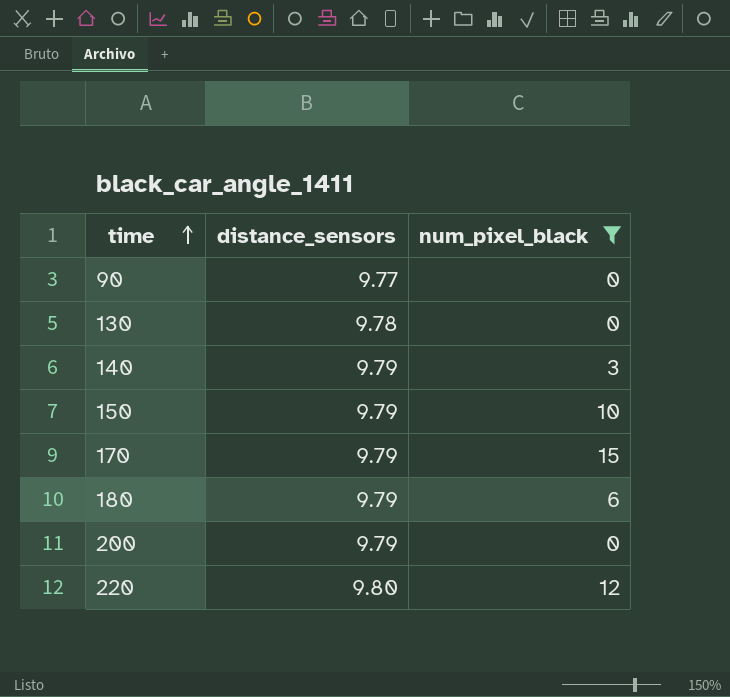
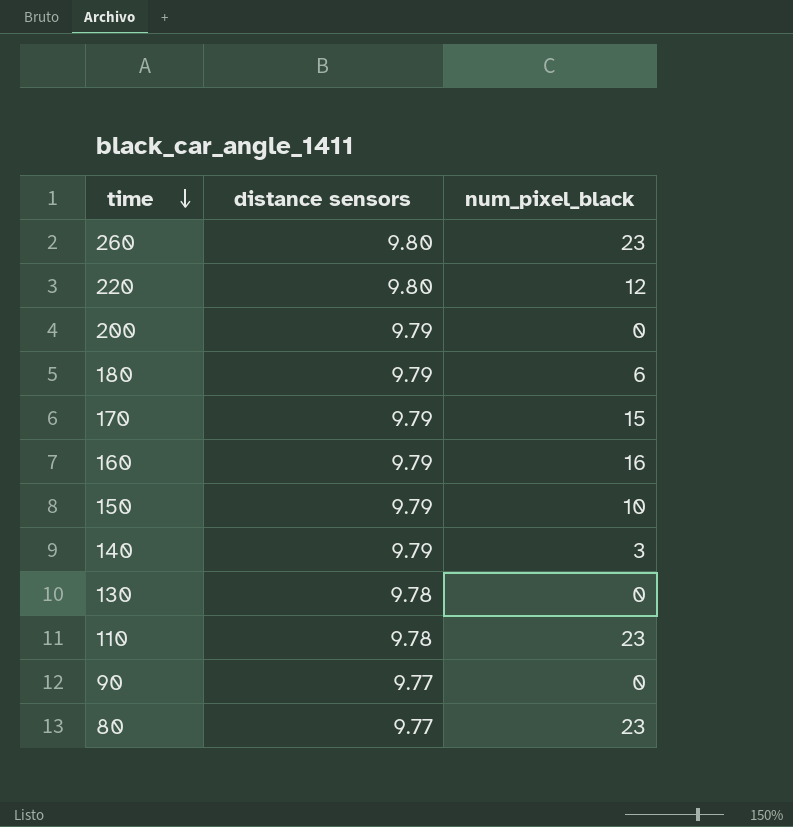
filter: num_pixel_black <= 15 -> none
row order: time ascending -> time descending
column name: distance_sensors -> distance sensors

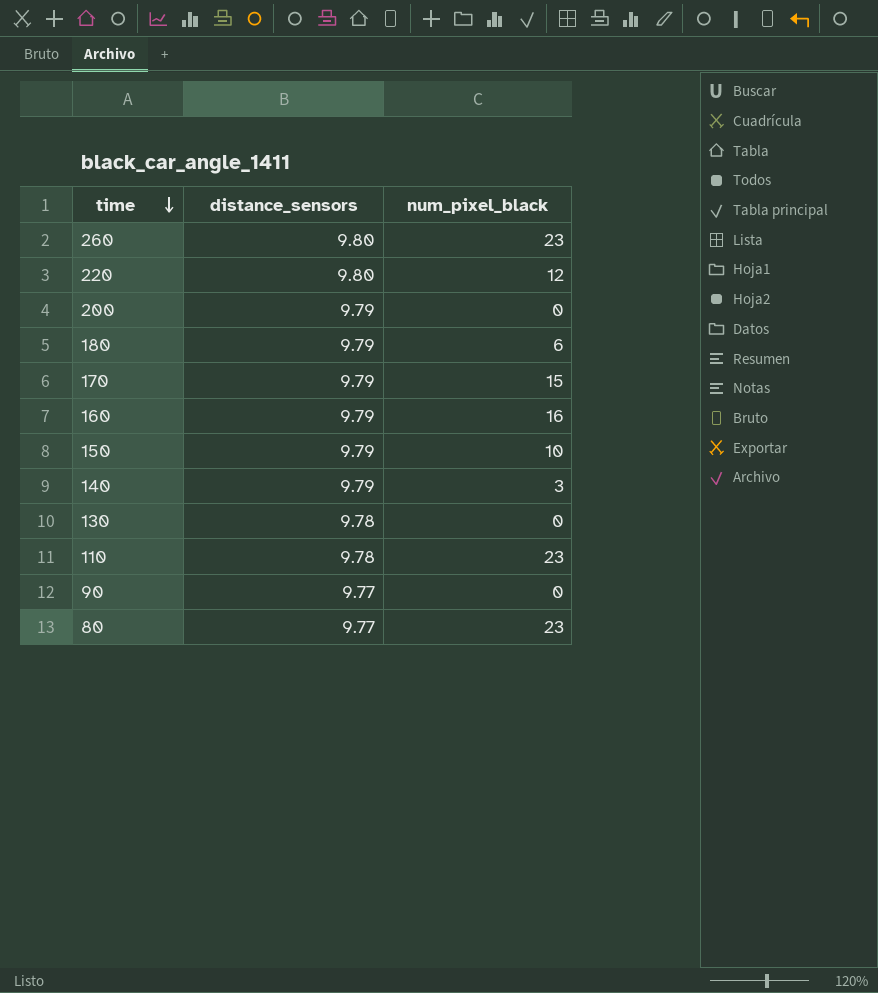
column name: distance sensors -> distance_sensors

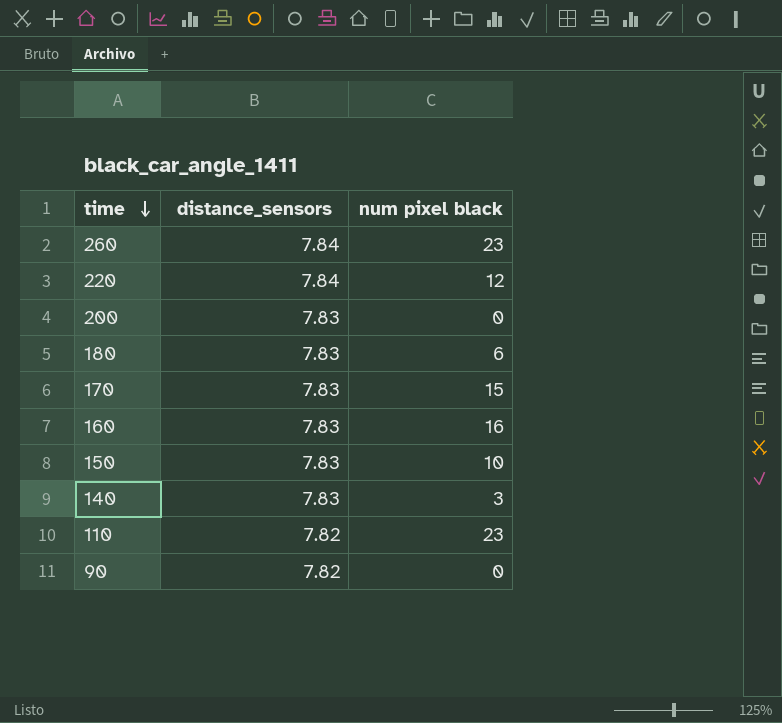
column name: num_pixel_black -> num pixel black
row 130: 9.78 | 0 -> none
row 80: 9.77 | 23 -> none
260 | distance_sensors: 9.80 -> 7.84
220 | distance_sensors: 9.80 -> 7.84
200 | distance_sensors: 9.79 -> 7.83
180 | distance_sensors: 9.79 -> 7.83
170 | distance_sensors: 9.79 -> 7.83
160 | distance_sensors: 9.79 -> 7.83
150 | distance_sensors: 9.79 -> 7.83
140 | distance_sensors: 9.79 -> 7.83
110 | distance_sensors: 9.78 -> 7.82
90 | distance_sensors: 9.77 -> 7.82

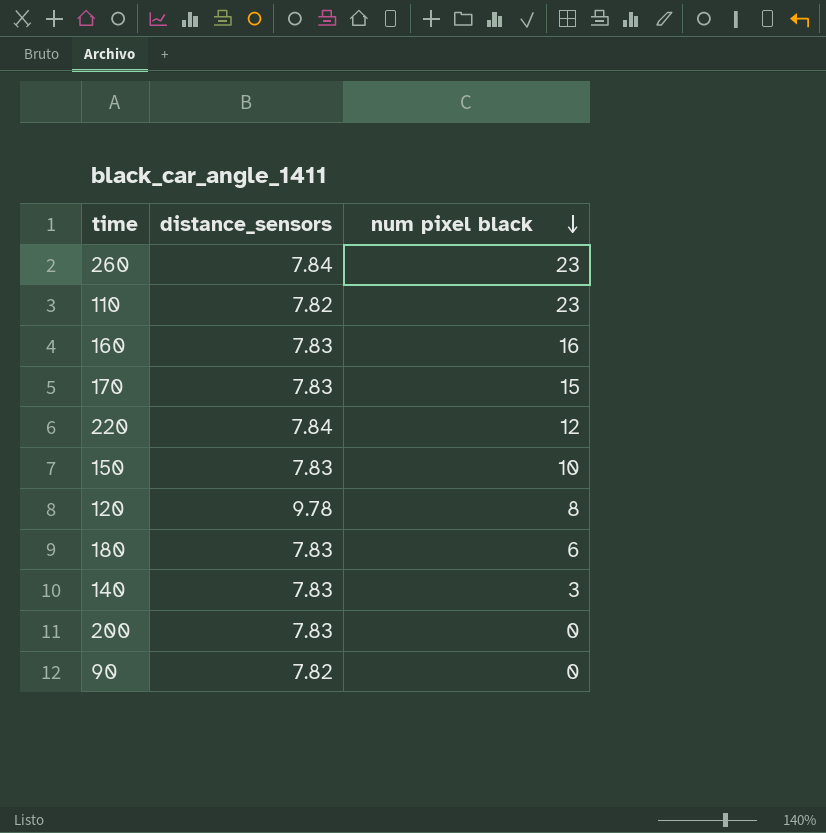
row order: time descending -> num pixel black descending
row 120: none -> 9.78 | 8

